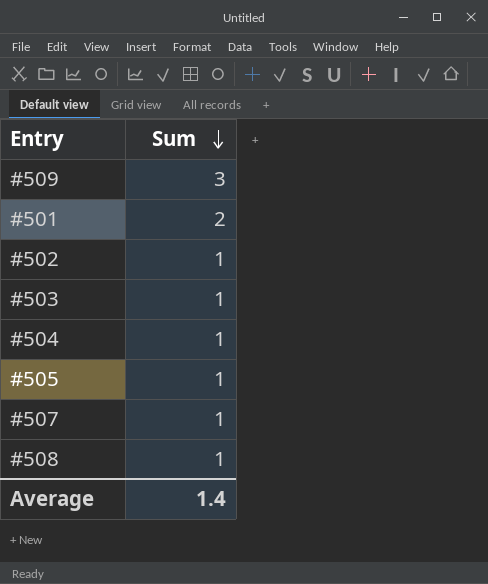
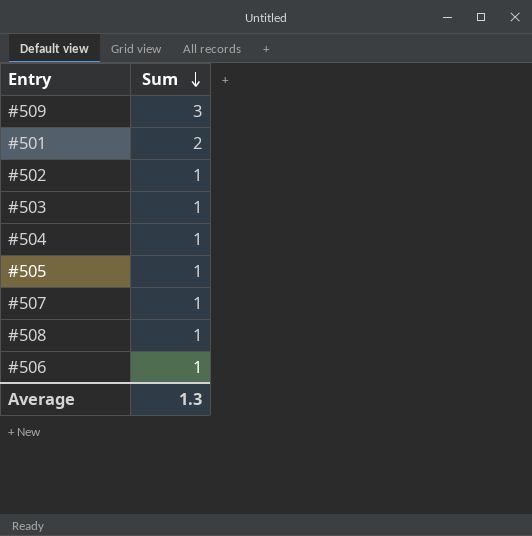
row #506: none -> 1
Average | Sum: 1.4 -> 1.3

